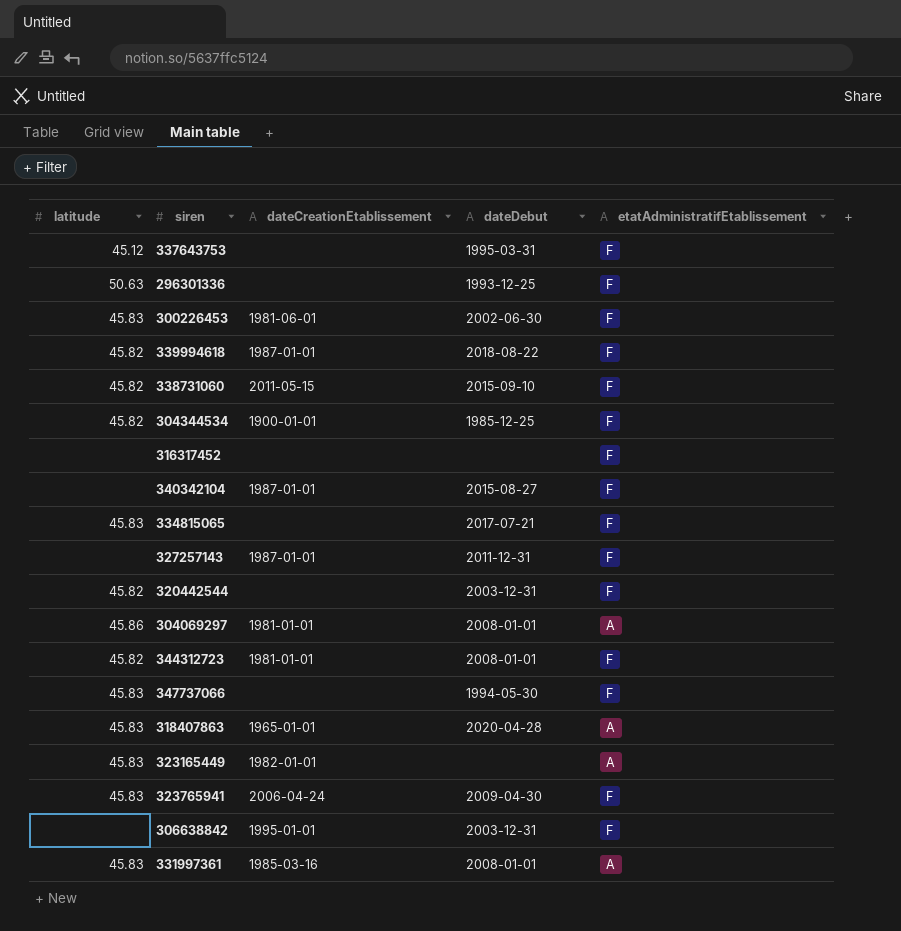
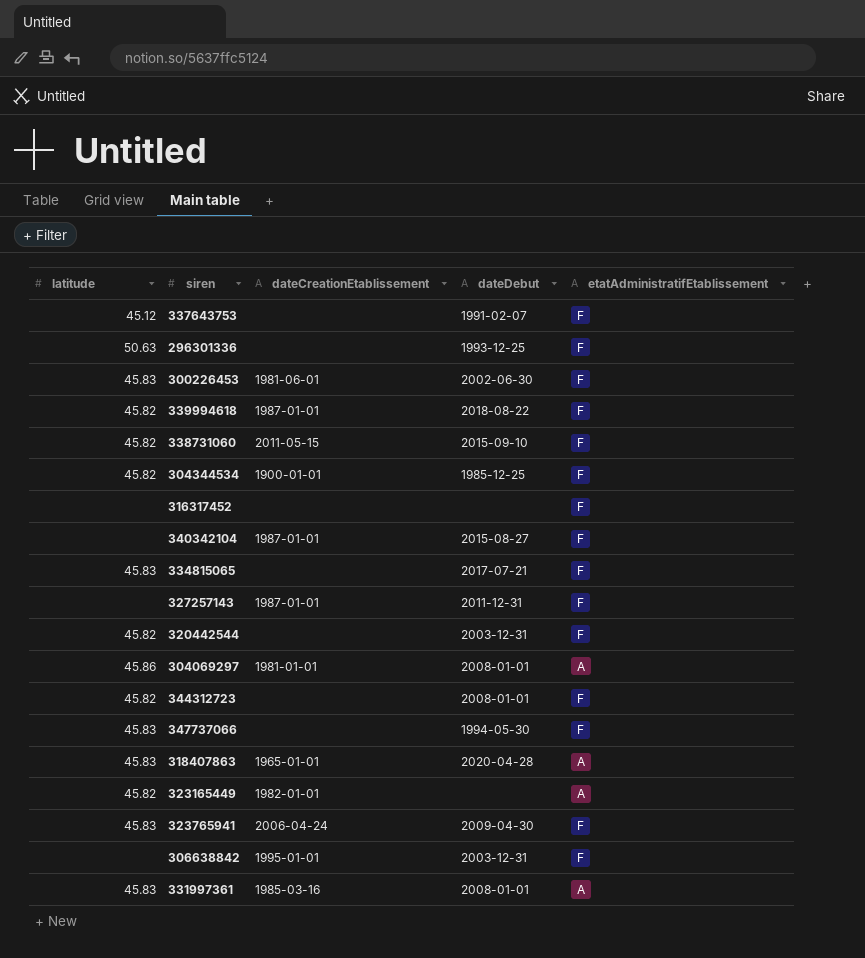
337643753 | dateDebut: 1995-03-31 -> 1991-02-07
344312723 | dateCreationEtablissement: 1981-01-01 -> none
323165449 | latitude: 45.83 -> 45.82

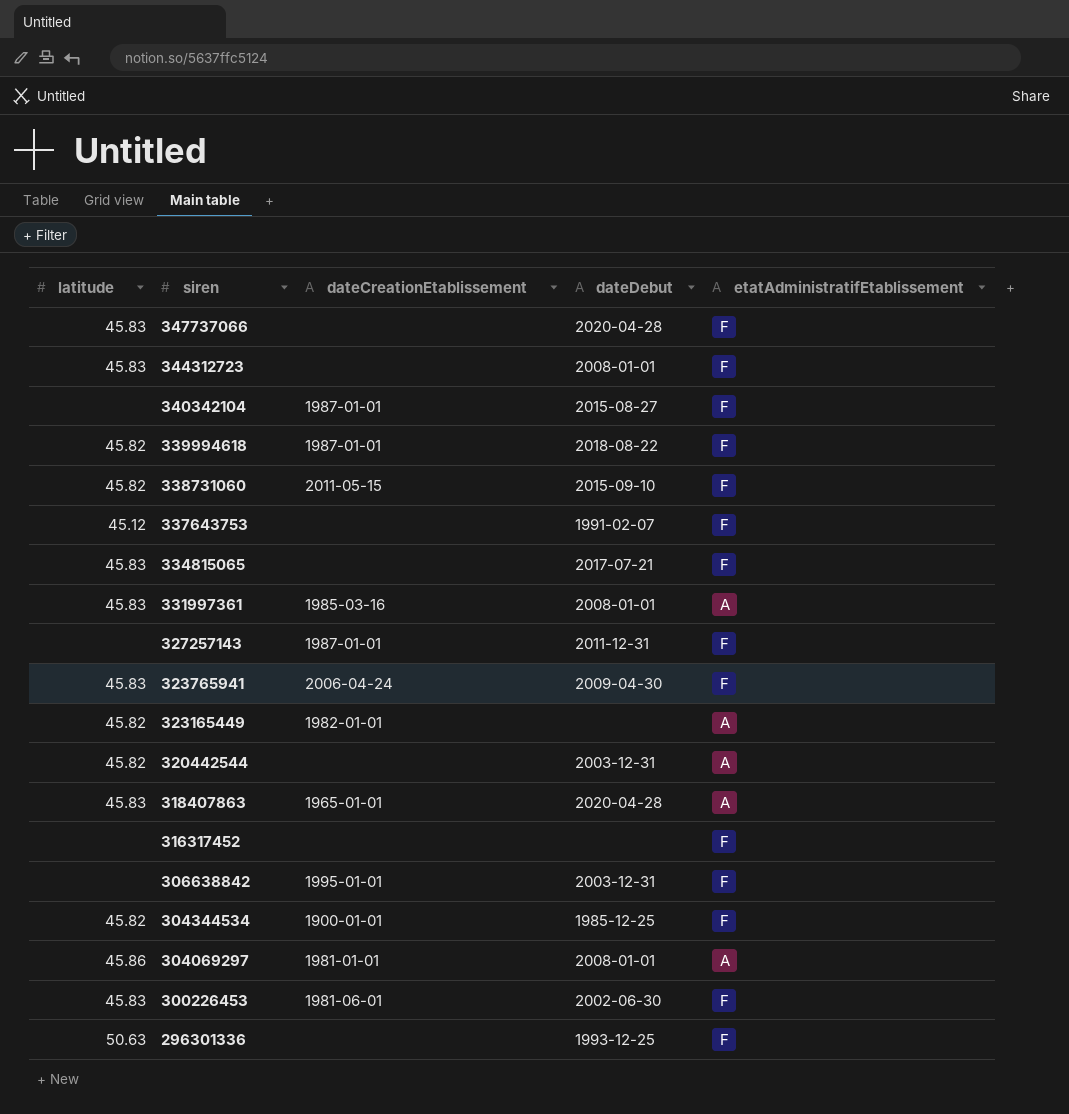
row order: none -> siren descending
347737066 | dateDebut: 1994-05-30 -> 2020-04-28
344312723 | latitude: 45.82 -> 45.83
320442544 | etatAdministratifEtablissement: F -> A

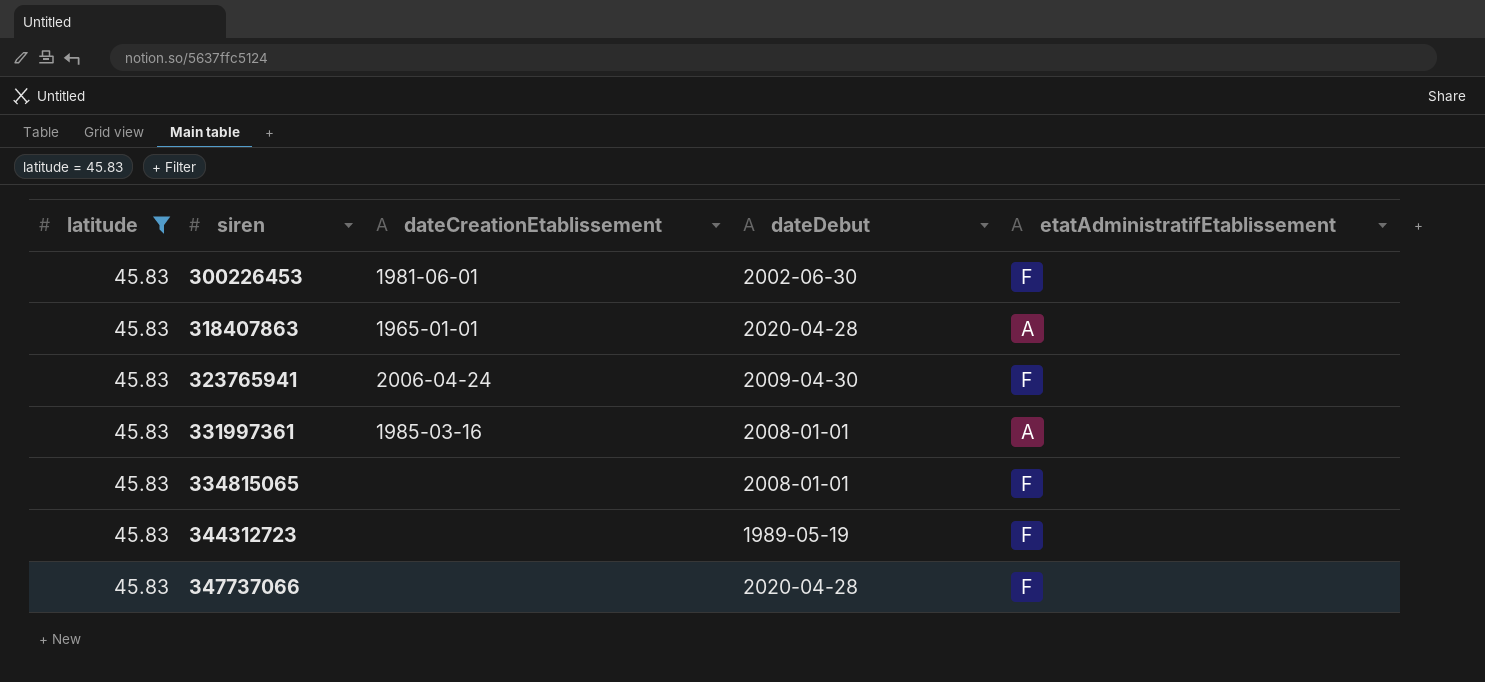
filter: none -> latitude = 45.83
row order: siren descending -> siren ascending
334815065 | dateDebut: 2017-07-21 -> 2008-01-01
344312723 | dateDebut: 2008-01-01 -> 1989-05-19

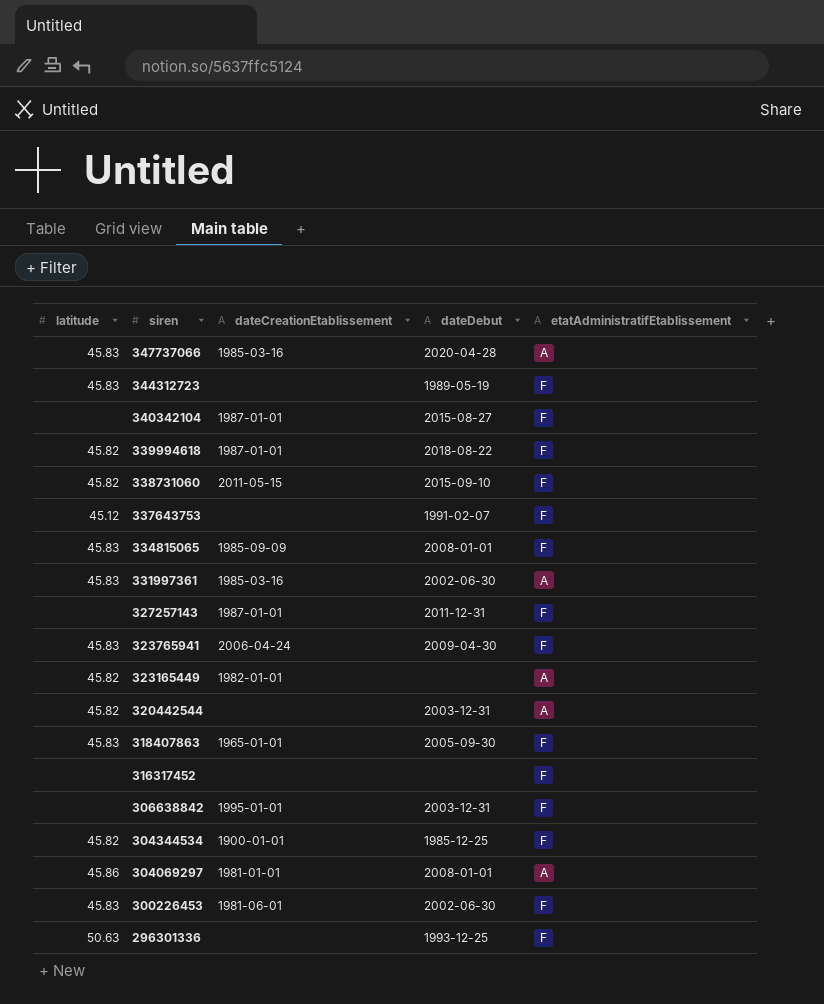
filter: latitude = 45.83 -> none
row order: siren ascending -> siren descending
347737066 | dateCreationEtablissement: none -> 1985-03-16
347737066 | etatAdministratifEtablissement: F -> A
334815065 | dateCreationEtablissement: none -> 1985-09-09
331997361 | dateDebut: 2008-01-01 -> 2002-06-30
318407863 | dateDebut: 2020-04-28 -> 2005-09-30
318407863 | etatAdministratifEtablissement: A -> F

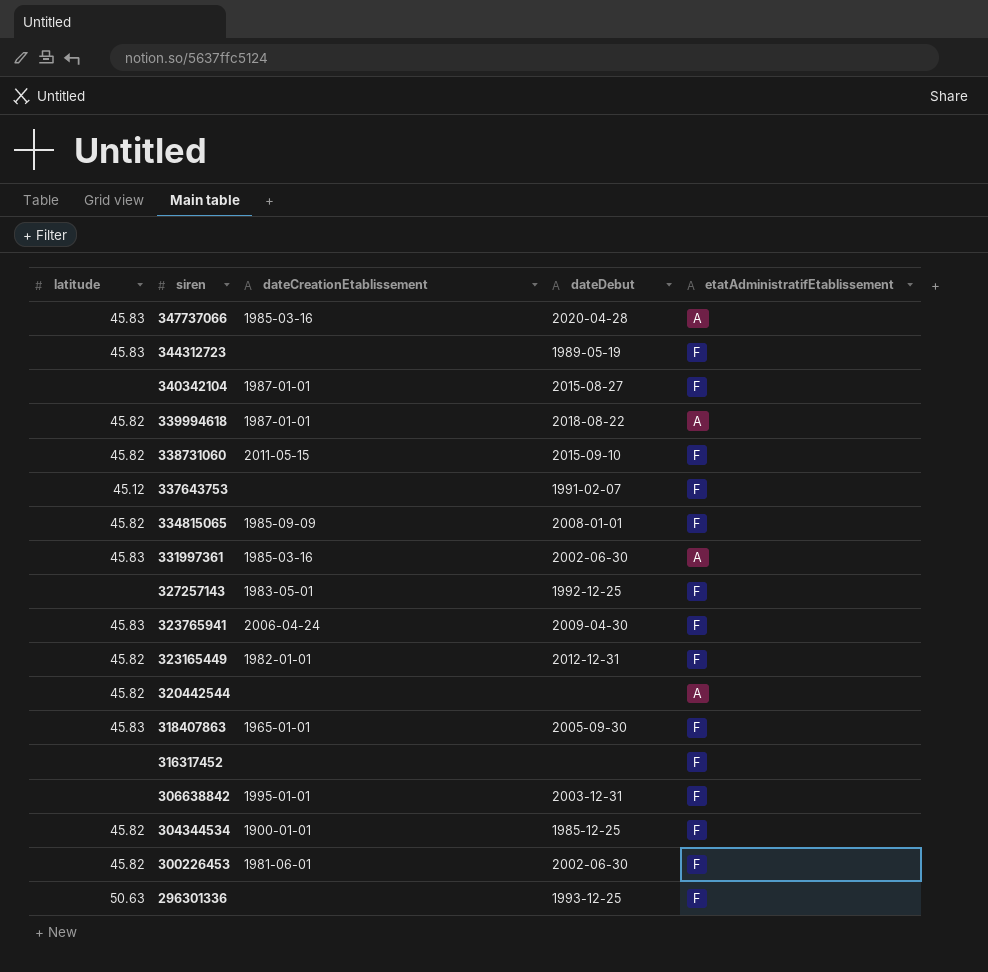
row 304069297: 45.86 | 1981-01-01 | 2008-01-01 | A -> none
339994618 | etatAdministratifEtablissement: F -> A
334815065 | latitude: 45.83 -> 45.82
327257143 | dateCreationEtablissement: 1987-01-01 -> 1983-05-01
327257143 | dateDebut: 2011-12-31 -> 1992-12-25
323165449 | dateDebut: none -> 2012-12-31
323165449 | etatAdministratifEtablissement: A -> F
320442544 | dateDebut: 2003-12-31 -> none
300226453 | latitude: 45.83 -> 45.82

